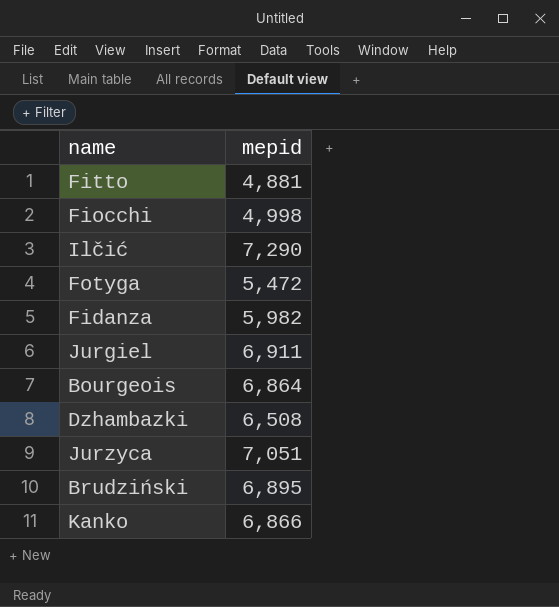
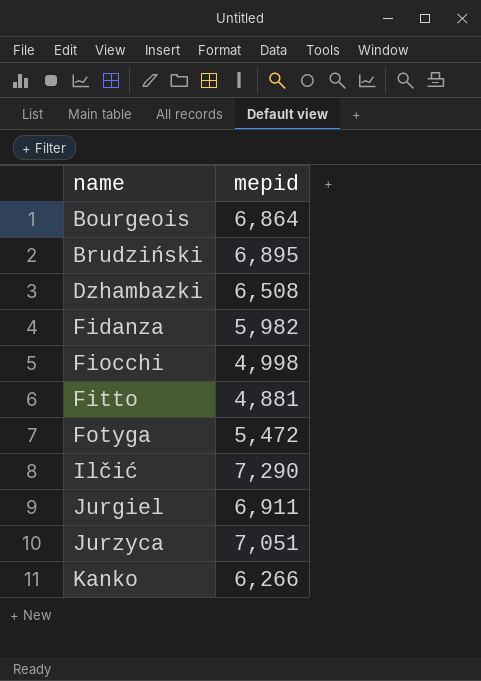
row order: none -> name ascending
Kanko | mepid: 6,866 -> 6,266

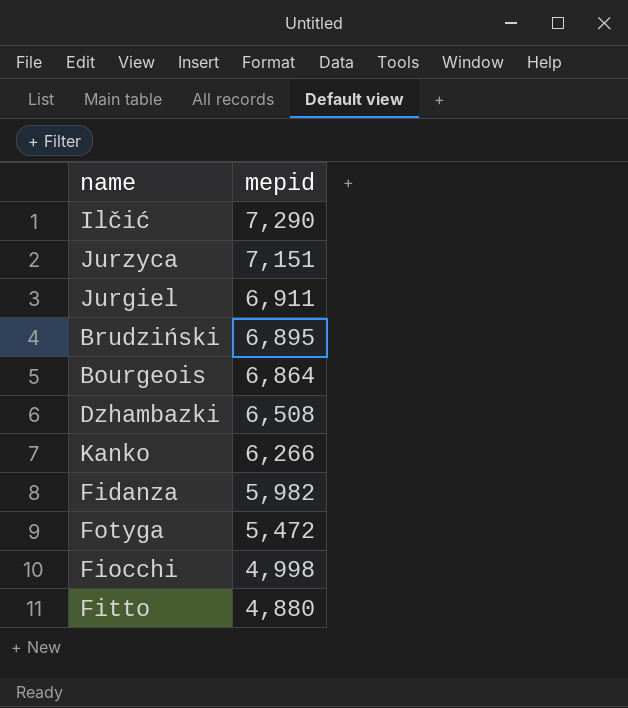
row order: name ascending -> mepid descending
Jurzyca | mepid: 7,051 -> 7,151
Fitto | mepid: 4,881 -> 4,880

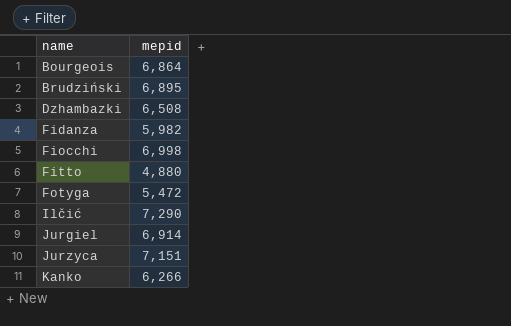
row order: mepid descending -> name ascending
Fiocchi | mepid: 4,998 -> 6,998
Jurgiel | mepid: 6,911 -> 6,914

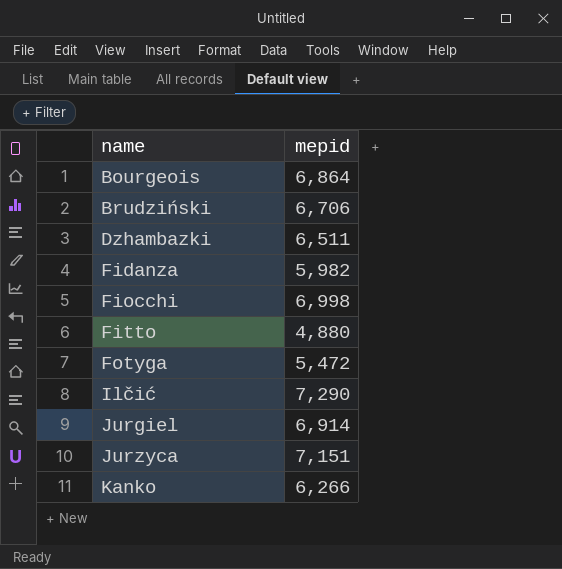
Brudziński | mepid: 6,895 -> 6,706
Dzhambazki | mepid: 6,508 -> 6,511

